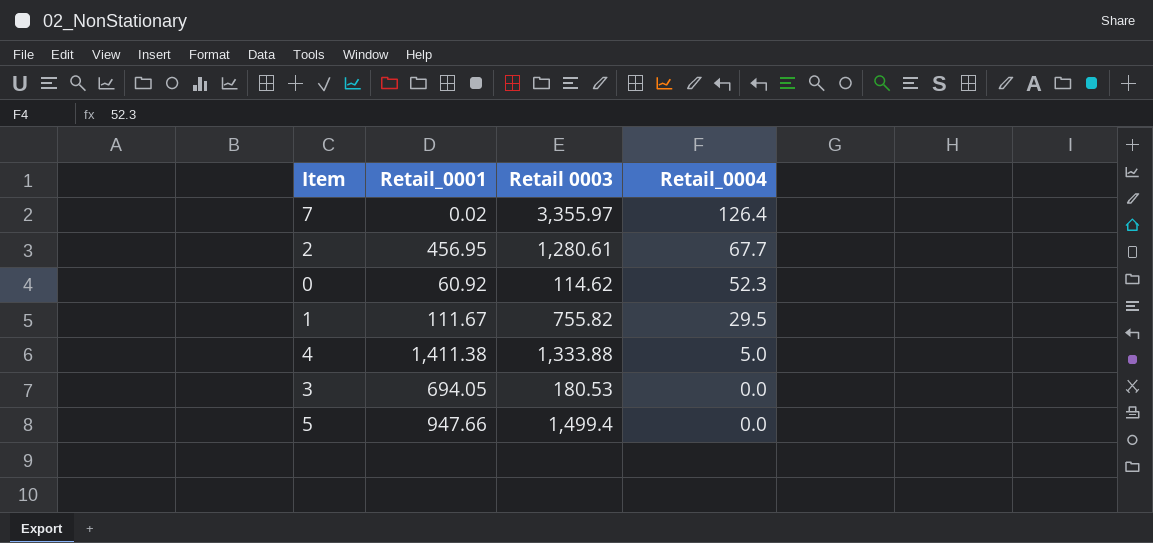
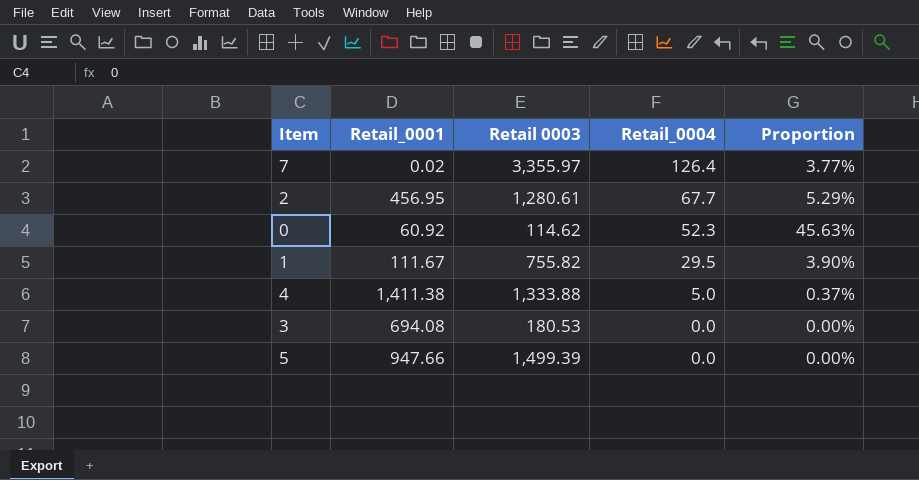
column Proportion | formula: none -> [Retail_0004] / [Retail 0003]
3 | Retail_0001: 694.05 -> 694.08
5 | Retail 0003: 1,499.4 -> 1,499.39

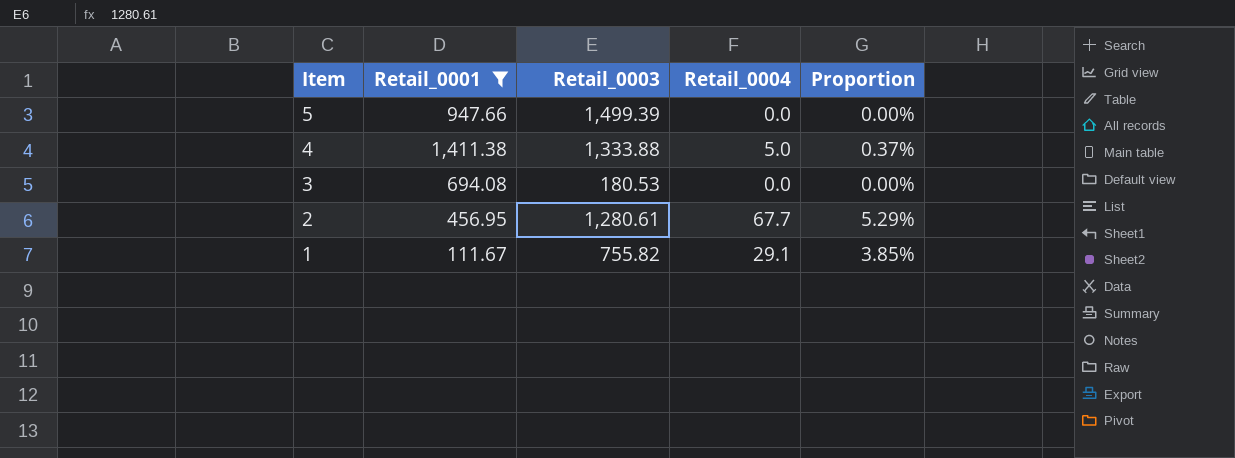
filter: none -> Retail_0001 >= 111.67
row order: Retail_0004 descending -> Item descending
column name: Retail 0003 -> Retail_0003
1 | Retail_0004: 29.5 -> 29.1
1 | Proportion: 3.90% -> 3.85%

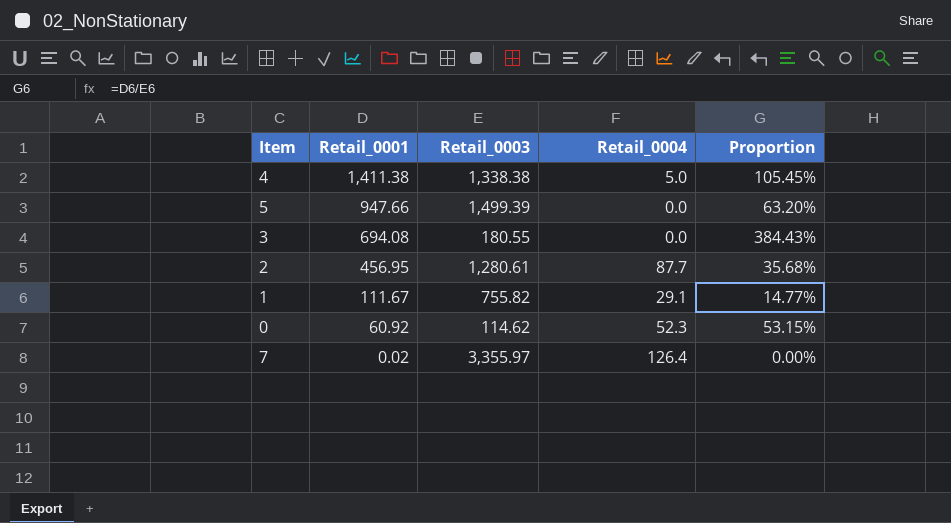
filter: Retail_0001 >= 111.67 -> none
row order: Item descending -> Retail_0001 descending
column Proportion | formula: [Retail_0004] / [Retail_0003] -> [Retail_0001] / [Retail_0003]
4 | Retail_0003: 1,333.88 -> 1,338.38
3 | Retail_0003: 180.53 -> 180.55
2 | Retail_0004: 67.7 -> 87.7

